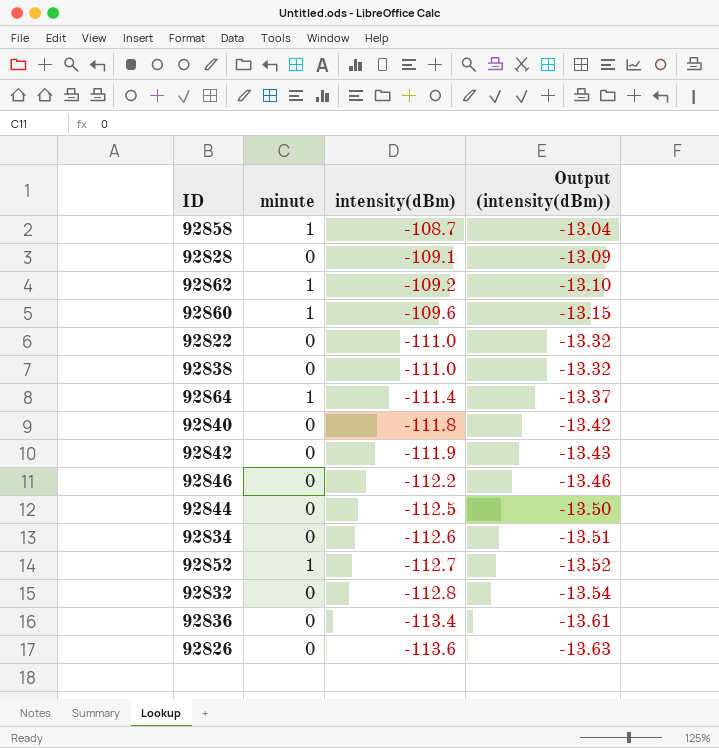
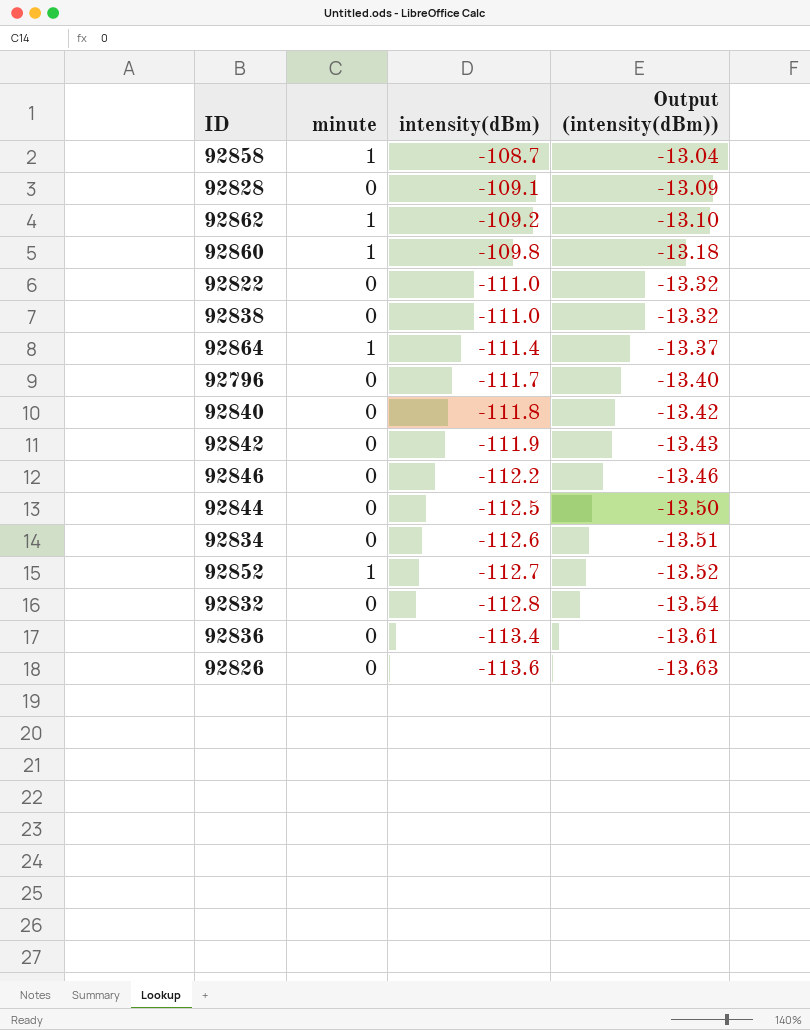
92860 | intensity(dBm): -109.6 -> -109.8
92860 | Output (intensity(dBm)): -13.15 -> -13.18
row 92796: none -> 0 | -111.7 | -13.40

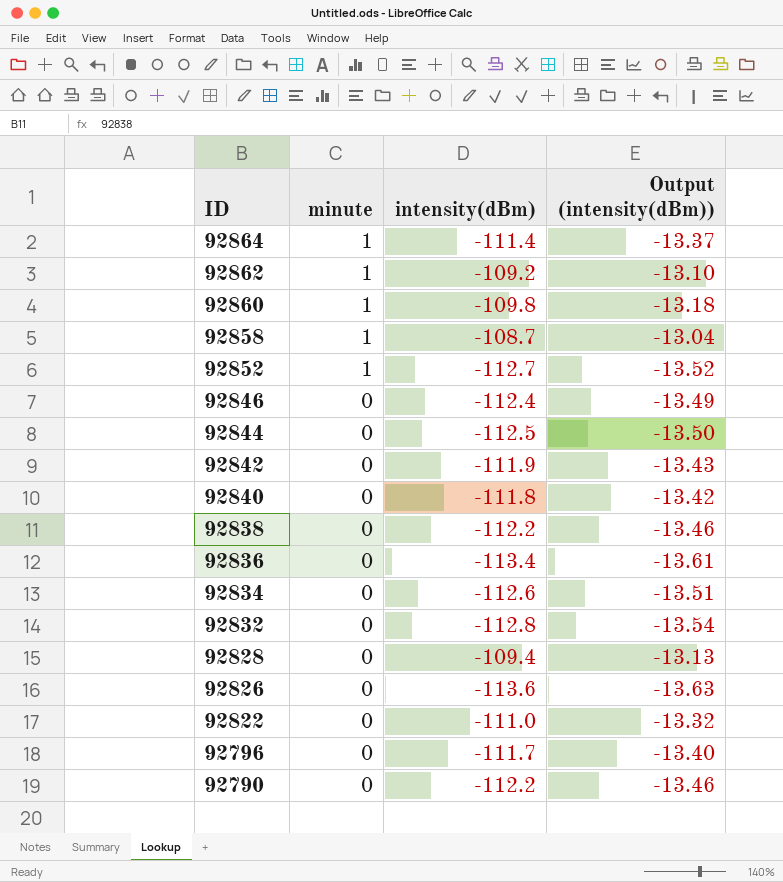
row order: intensity(dBm) descending -> ID descending
92846 | intensity(dBm): -112.2 -> -112.4
92846 | Output (intensity(dBm)): -13.46 -> -13.49
92838 | intensity(dBm): -111.0 -> -112.2
92838 | Output (intensity(dBm)): -13.32 -> -13.46
92828 | intensity(dBm): -109.1 -> -109.4
92828 | Output (intensity(dBm)): -13.09 -> -13.13
row 92790: none -> 0 | -112.2 | -13.46

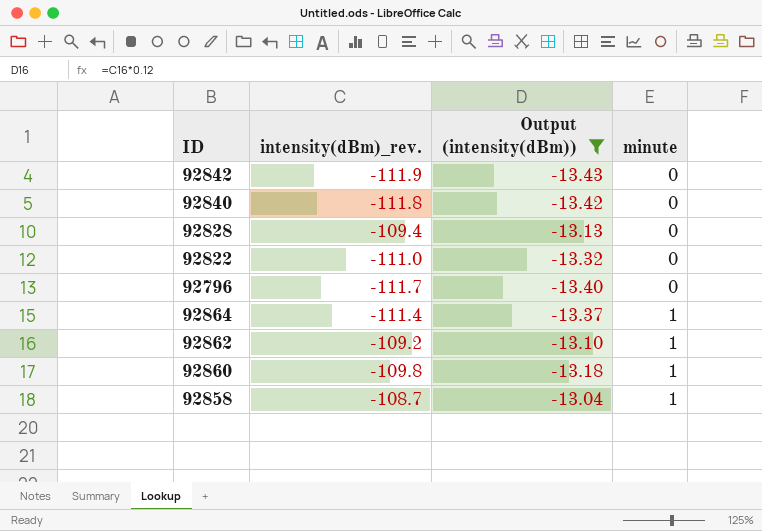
filter: none -> Output (intensity(dBm)) >= -13.43
row order: ID descending -> minute ascending
column name: intensity(dBm) -> intensity(dBm)_rev.
column minute | position: 2 -> 4

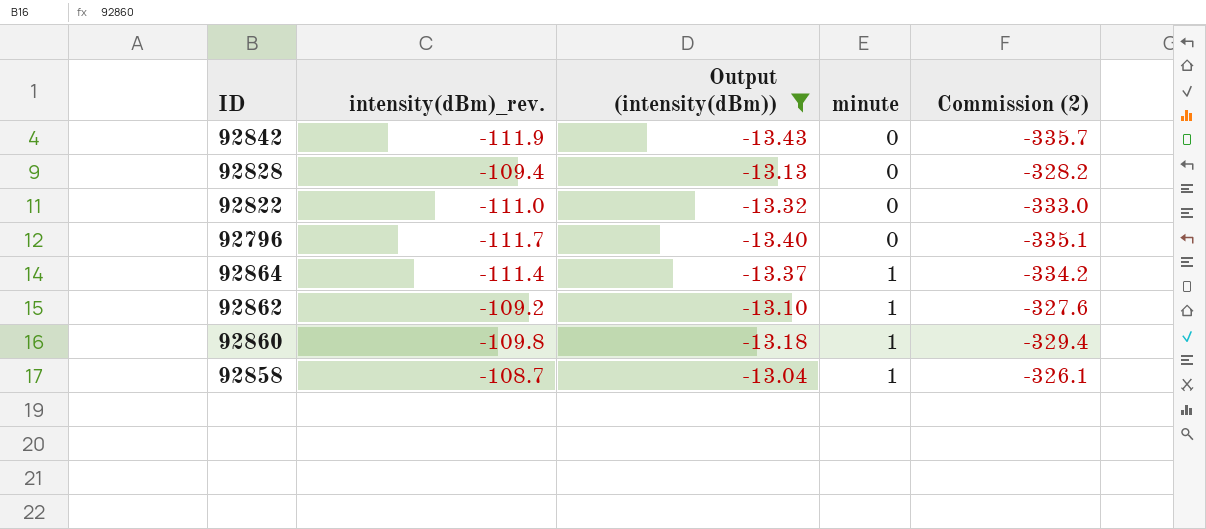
column Commission (2) | formula: none -> [intensity(dBm)_rev.] * 3
row 92840: -111.8 | -13.42 | 0 -> none

